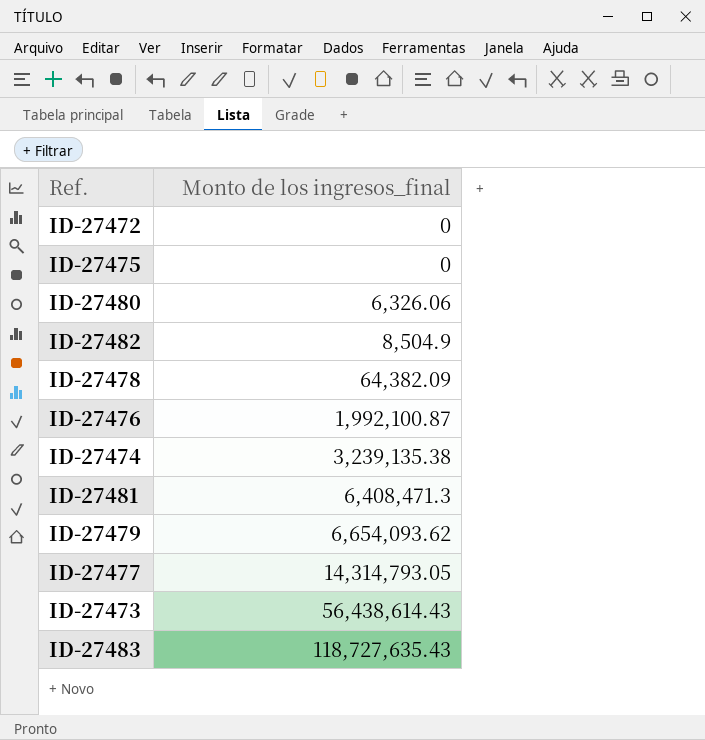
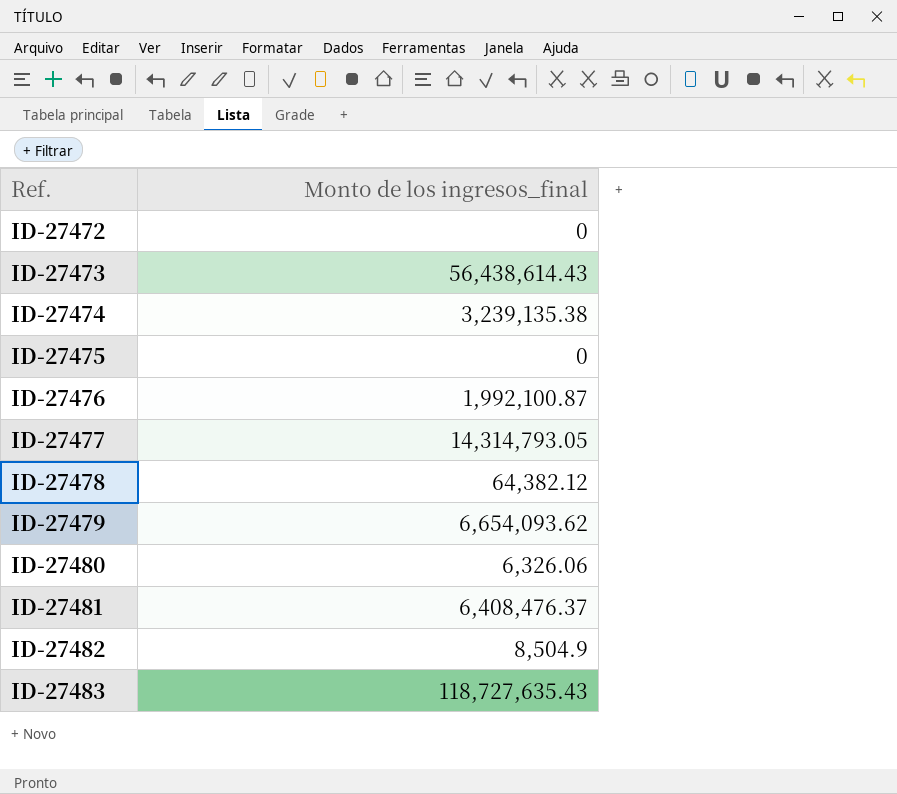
row order: Monto de los ingresos_final ascending -> Ref. ascending
ID-27478 | Monto de los ingresos_final: 64,382.09 -> 64,382.12
ID-27481 | Monto de los ingresos_final: 6,408,471.3 -> 6,408,476.37

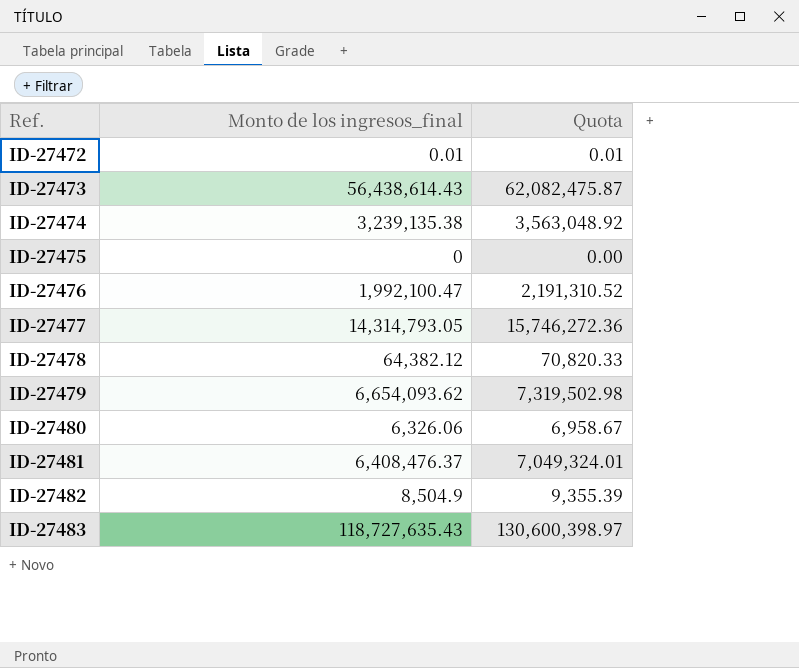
column Quota | formula: none -> [Monto de los ingresos_final] * 1.1
ID-27472 | Monto de los ingresos_final: 0 -> 0.01
ID-27476 | Monto de los ingresos_final: 1,992,100.87 -> 1,992,100.47

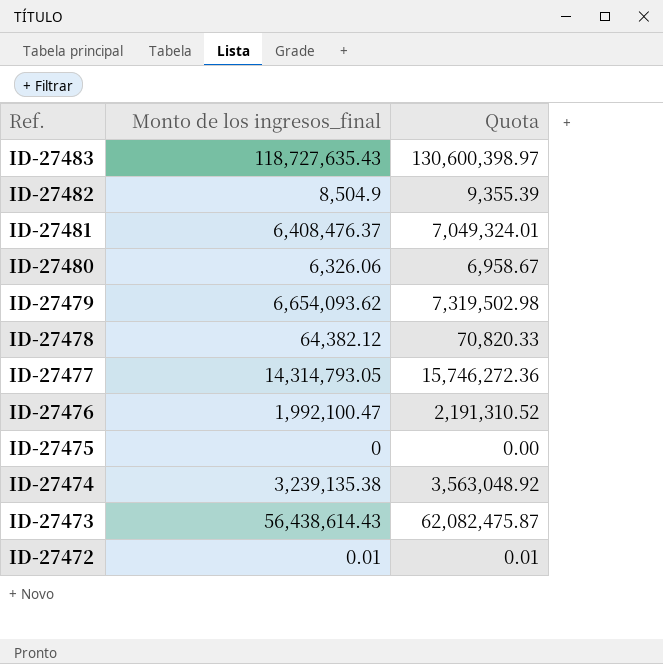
row order: Ref. ascending -> Ref. descending

